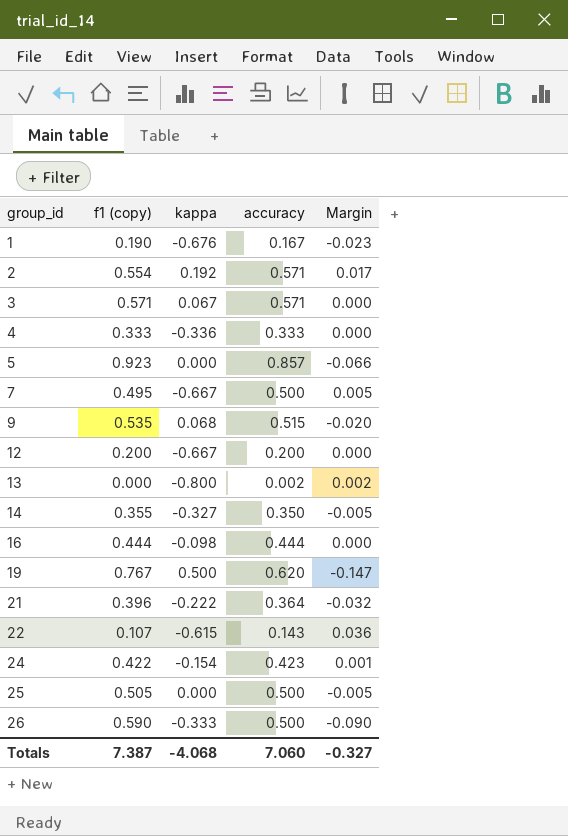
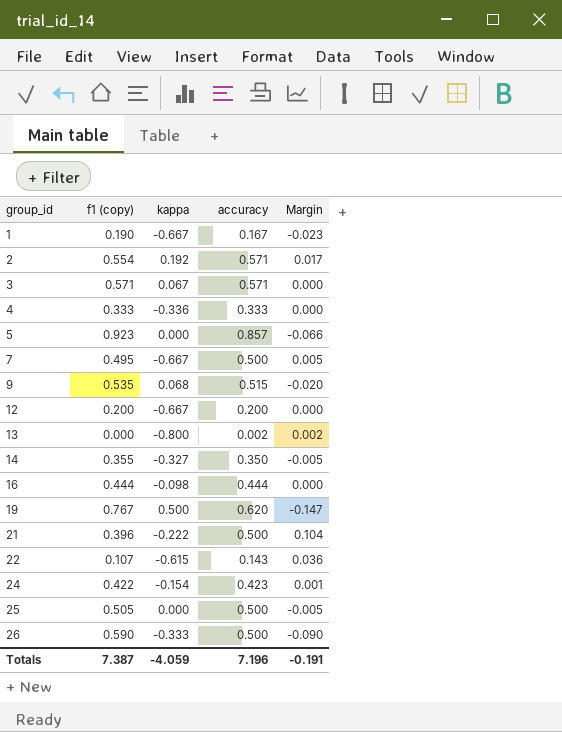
1 | kappa: -0.676 -> -0.667
21 | accuracy: 0.364 -> 0.500
21 | Margin: -0.032 -> 0.104
Totals | kappa: -4.068 -> -4.059
Totals | accuracy: 7.060 -> 7.196
Totals | Margin: -0.327 -> -0.191

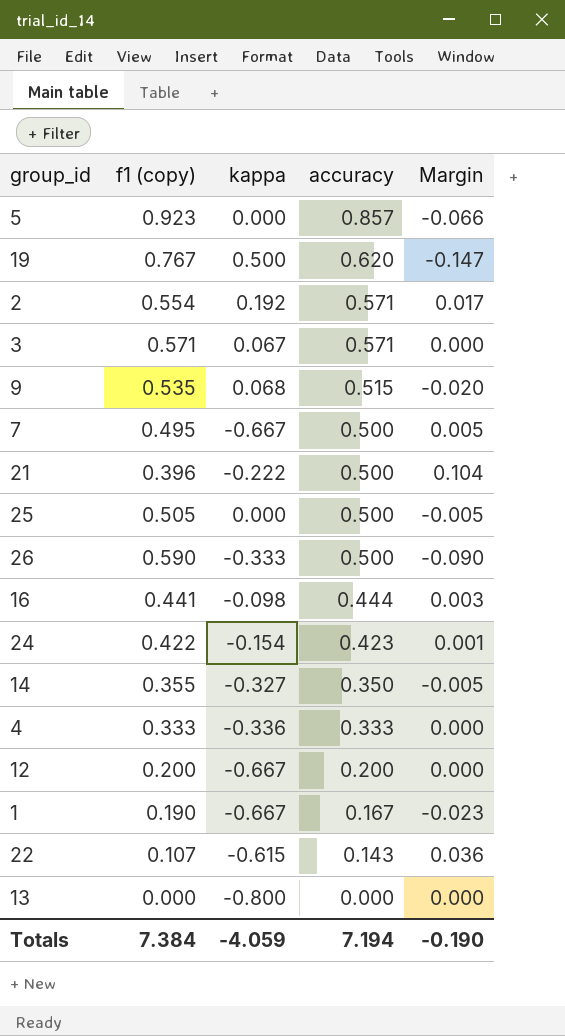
row order: group_id ascending -> accuracy descending
16 | f1 (copy): 0.444 -> 0.441
16 | Margin: 0.000 -> 0.003
13 | accuracy: 0.002 -> 0.000
13 | Margin: 0.002 -> 0.000
Totals | f1 (copy): 7.387 -> 7.384
Totals | accuracy: 7.196 -> 7.194
Totals | Margin: -0.191 -> -0.190

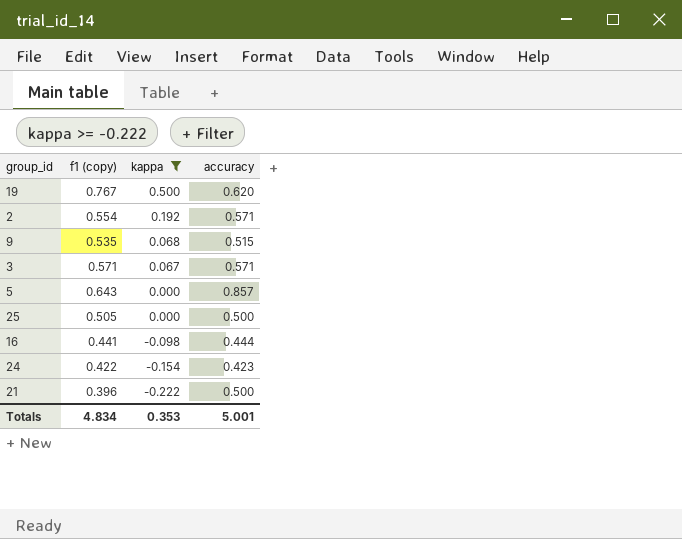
filter: none -> kappa >= -0.222
row order: accuracy descending -> kappa descending
column Margin | formula: [accuracy] - [f1 (copy)] -> none
5 | f1 (copy): 0.923 -> 0.643
Totals | f1 (copy): 7.384 -> 4.834
Totals | kappa: -4.059 -> 0.353
Totals | accuracy: 7.194 -> 5.001

